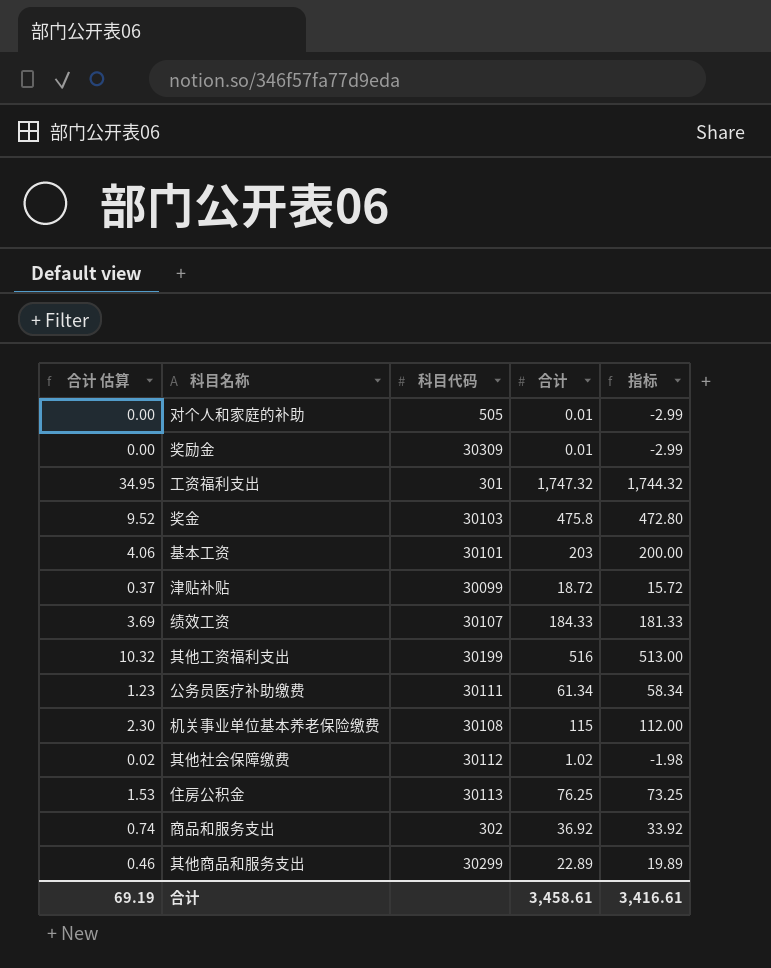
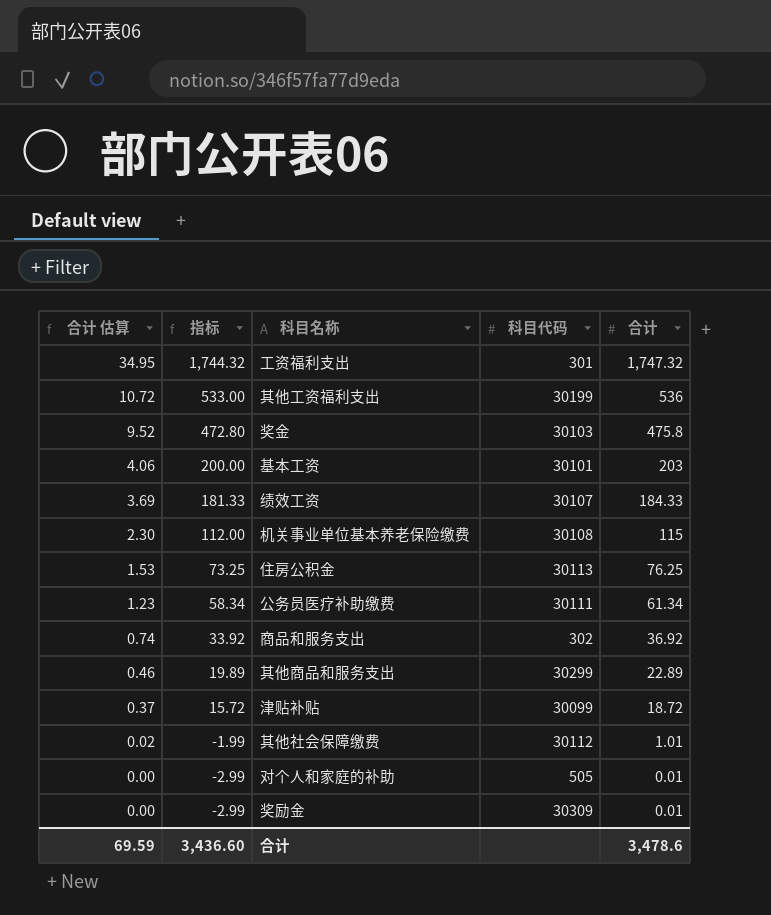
row order: none -> 合计 估算 descending
column 指标 | position: 5 -> 2
其他工资福利支出 | 合计 估算: 10.32 -> 10.72
其他工资福利支出 | 指标: 513.00 -> 533.00
其他工资福利支出 | 合计: 516 -> 536
其他社会保障缴费 | 指标: -1.98 -> -1.99
其他社会保障缴费 | 合计: 1.02 -> 1.01
合计 | 合计 估算: 69.19 -> 69.59
合计 | 指标: 3,416.61 -> 3,436.60
合计 | 合计: 3,458.61 -> 3,478.6

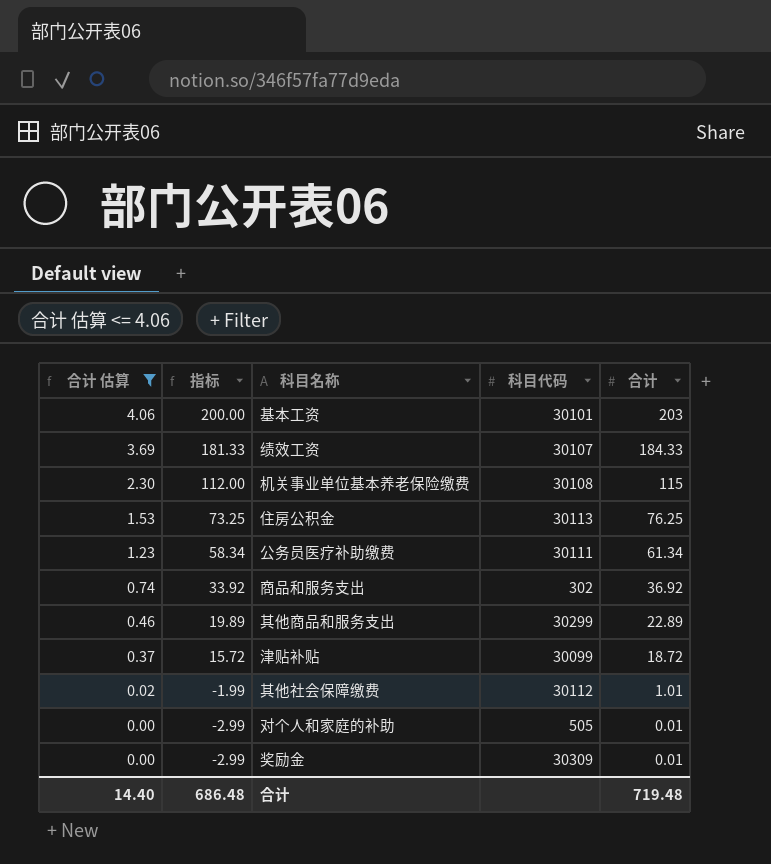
filter: none -> 合计 估算 <= 4.06
合计 | 合计 估算: 69.59 -> 14.40
合计 | 指标: 3,436.60 -> 686.48
合计 | 合计: 3,478.6 -> 719.48

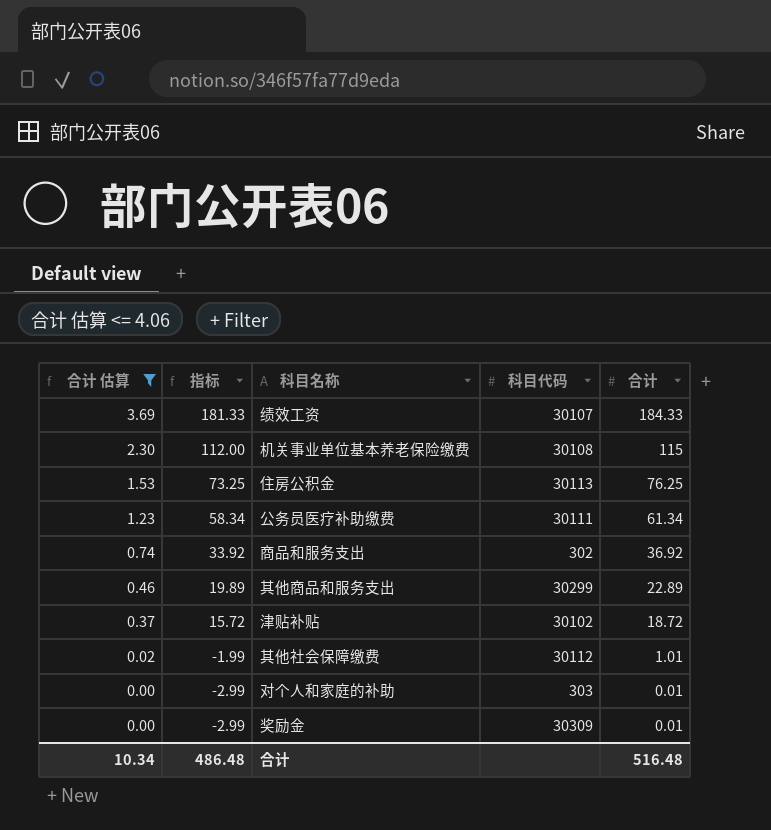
row 基本工资: 4.06 | 200.00 | 30101 | 203 -> none
津贴补贴 | 科目代码: 30099 -> 30102
对个人和家庭的补助 | 科目代码: 505 -> 303
合计 | 合计 估算: 14.40 -> 10.34
合计 | 指标: 686.48 -> 486.48
合计 | 合计: 719.48 -> 516.48

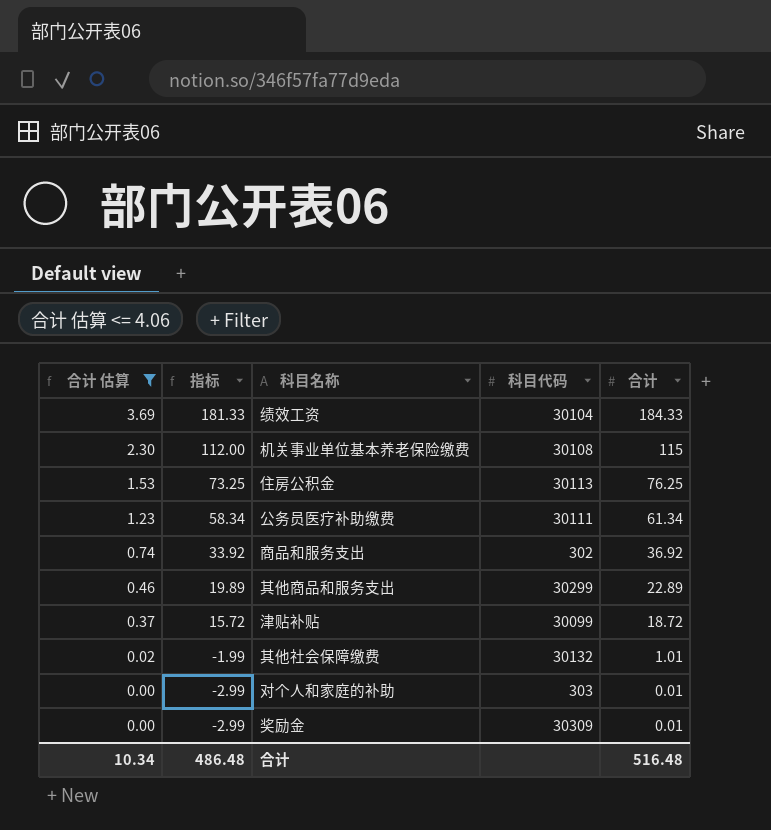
绩效工资 | 科目代码: 30107 -> 30104
津贴补贴 | 科目代码: 30102 -> 30099
其他社会保障缴费 | 科目代码: 30112 -> 30132

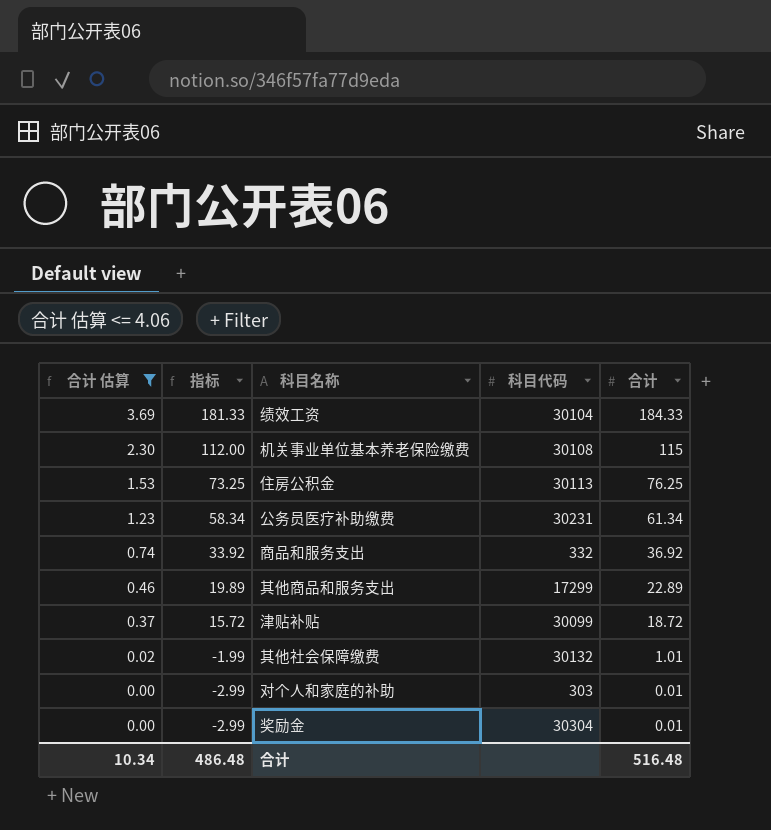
公务员医疗补助缴费 | 科目代码: 30111 -> 30231
商品和服务支出 | 科目代码: 302 -> 332
其他商品和服务支出 | 科目代码: 30299 -> 17299
奖励金 | 科目代码: 30309 -> 30304

